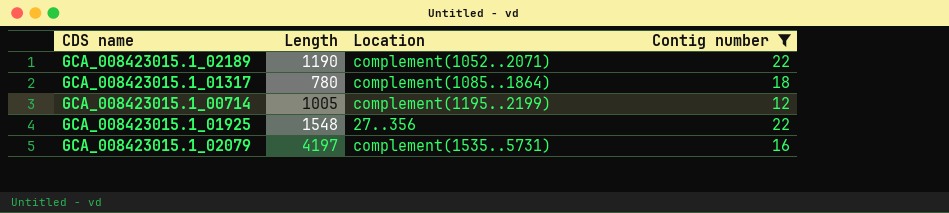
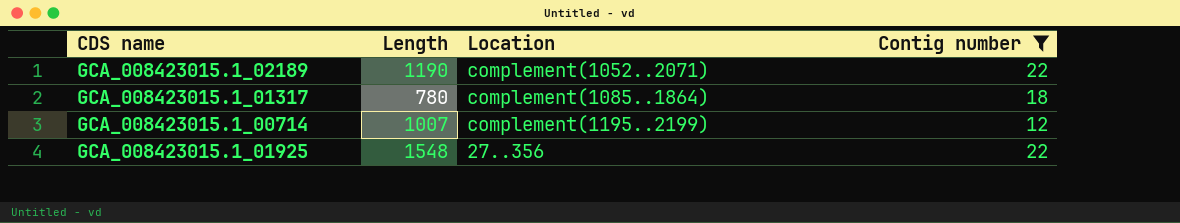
row GCA_008423015.1_02079: 4197 | complement(1535..5731) | 16 -> none
GCA_008423015.1_00714 | Length: 1005 -> 1007

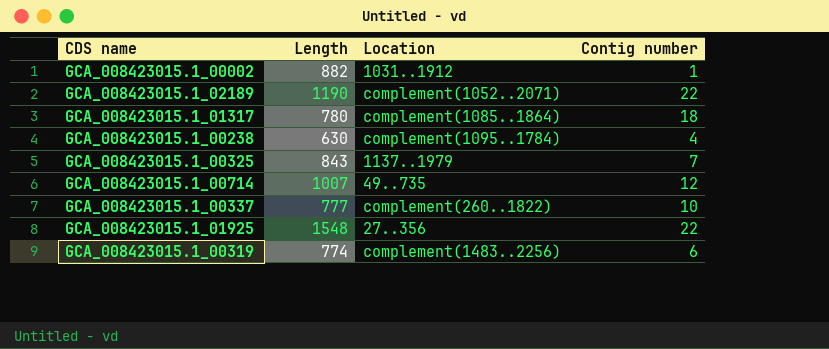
filter: Contig number >= 12 -> none
GCA_008423015.1_00714 | Location: complement(1195..2199) -> 49..735

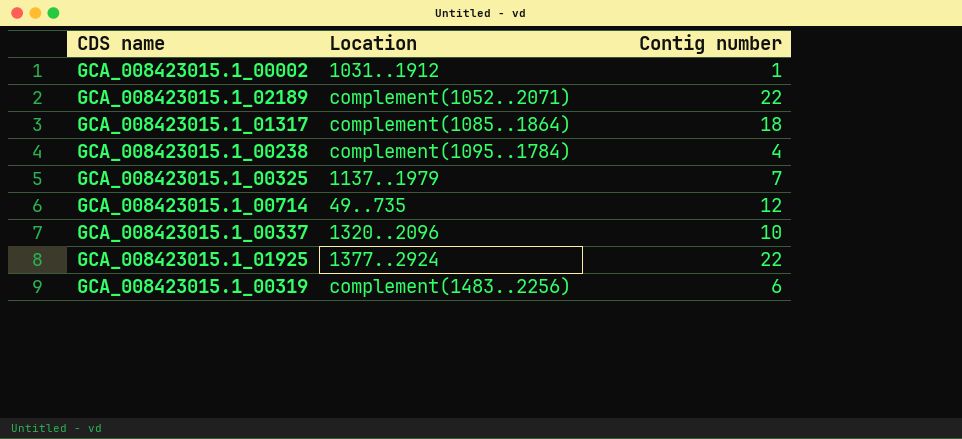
column Length | position: 2 -> none
GCA_008423015.1_00337 | Location: complement(260..1822) -> 1320..2096
GCA_008423015.1_01925 | Location: 27..356 -> 1377..2924

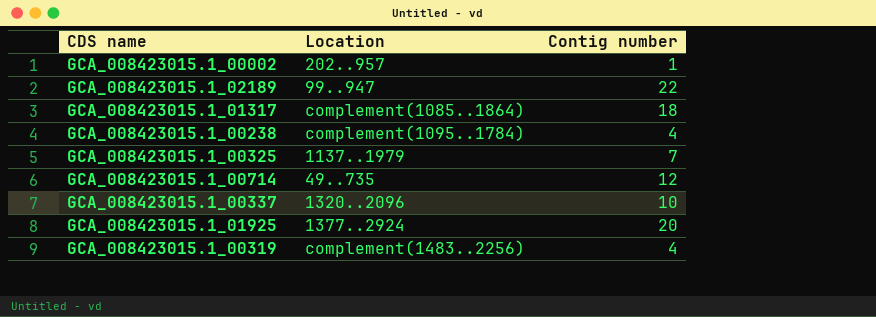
GCA_008423015.1_00002 | Location: 1031..1912 -> 202..957
GCA_008423015.1_02189 | Location: complement(1052..2071) -> 99..947
GCA_008423015.1_01925 | Contig number: 22 -> 20
GCA_008423015.1_00319 | Contig number: 6 -> 4

